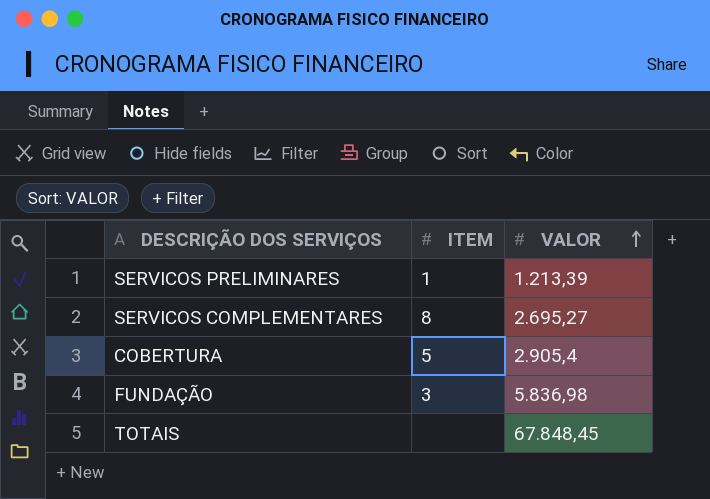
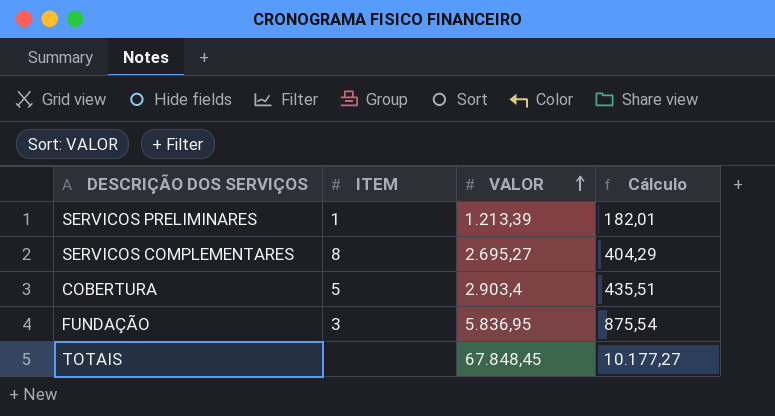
column Cálculo | formula: none -> [VALOR] * 0,15
COBERTURA | VALOR: 2.905,4 -> 2.903,4
FUNDAÇÃO | VALOR: 5.836,98 -> 5.836,95

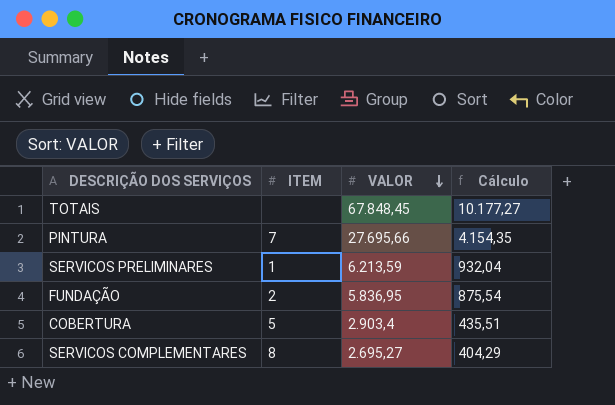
row order: VALOR ascending -> VALOR descending
row PINTURA: none -> 7 | 27.695,66 | 4.154,35
SERVICOS PRELIMINARES | VALOR: 1.213,39 -> 6.213,59
SERVICOS PRELIMINARES | Cálculo: 182,01 -> 932,04
FUNDAÇÃO | ITEM: 3 -> 2

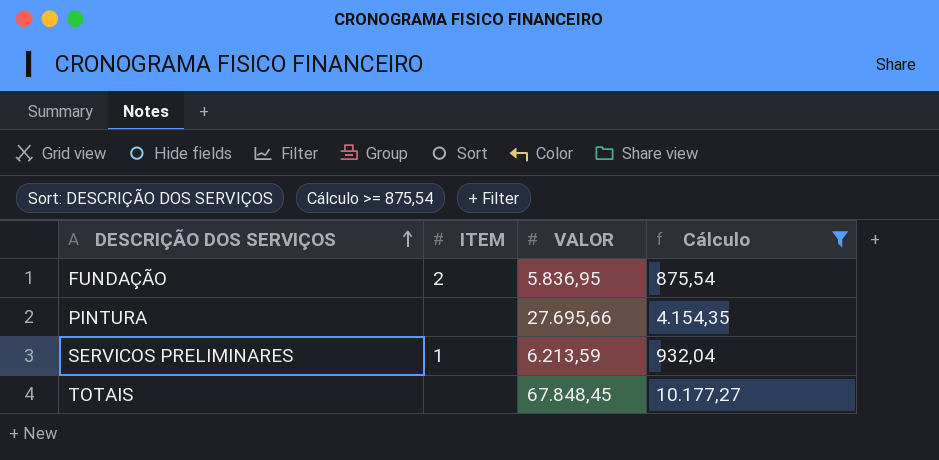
filter: none -> Cálculo >= 875,54
row order: VALOR descending -> DESCRIÇÃO DOS SERVIÇOS ascending
PINTURA | ITEM: 7 -> none

